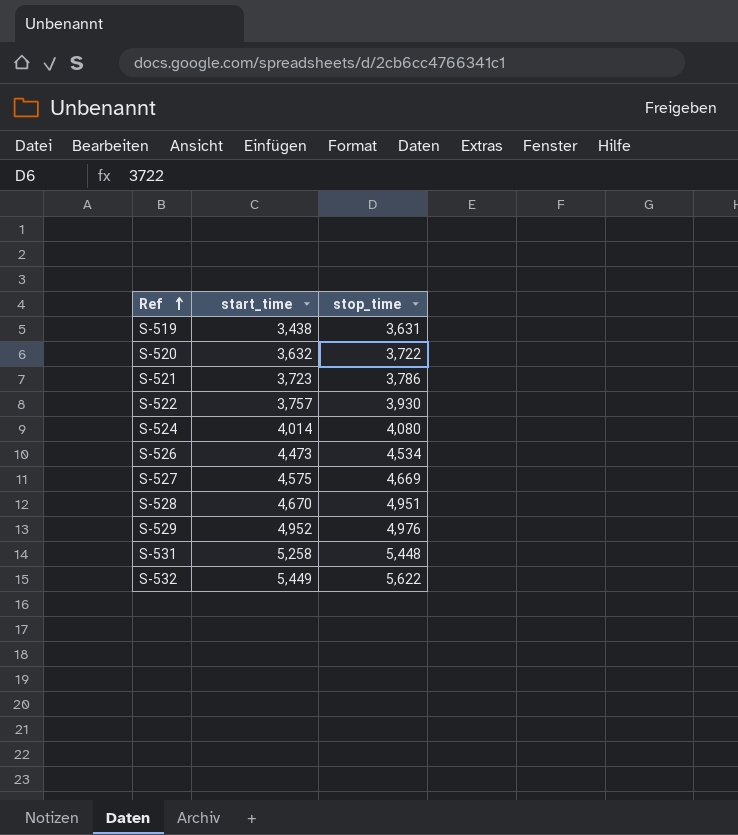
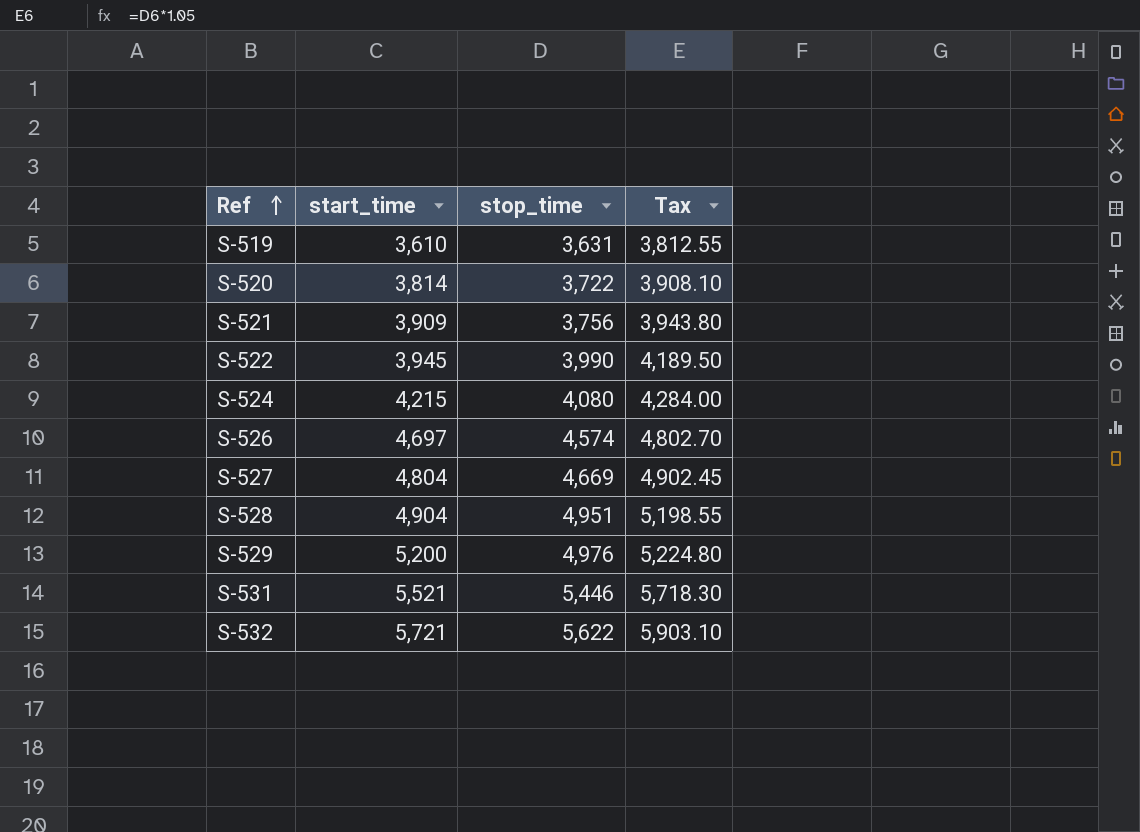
column Tax | formula: none -> [stop_time] * 1.05
S-519 | start_time: 3,438 -> 3,610
S-520 | start_time: 3,632 -> 3,814
S-521 | start_time: 3,723 -> 3,909
S-521 | stop_time: 3,786 -> 3,756
S-522 | start_time: 3,757 -> 3,945
S-522 | stop_time: 3,930 -> 3,990
S-524 | start_time: 4,014 -> 4,215
S-526 | start_time: 4,473 -> 4,697
S-526 | stop_time: 4,534 -> 4,574
S-527 | start_time: 4,575 -> 4,804
S-528 | start_time: 4,670 -> 4,904
S-529 | start_time: 4,952 -> 5,200
S-531 | start_time: 5,258 -> 5,521
S-531 | stop_time: 5,448 -> 5,446
S-532 | start_time: 5,449 -> 5,721

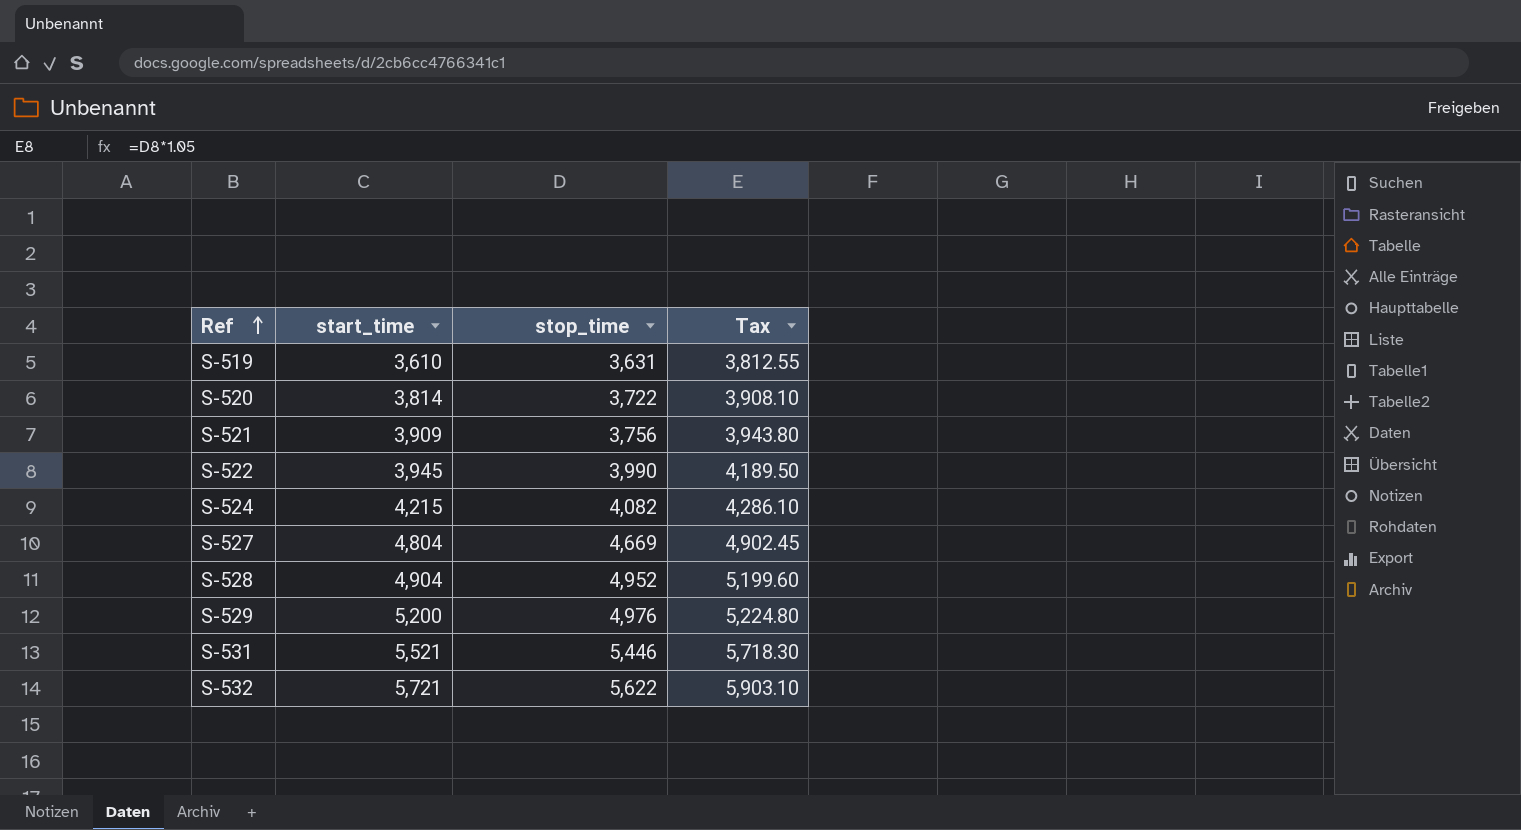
row S-526: 4,697 | 4,574 | 4,802.70 -> none
S-524 | stop_time: 4,080 -> 4,082
S-524 | Tax: 4,284.00 -> 4,286.10
S-528 | stop_time: 4,951 -> 4,952
S-528 | Tax: 5,198.55 -> 5,199.60

